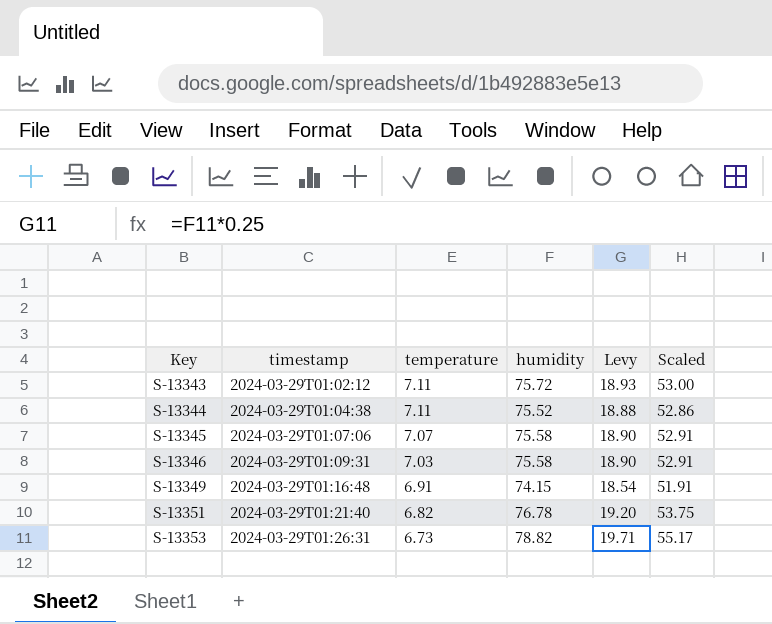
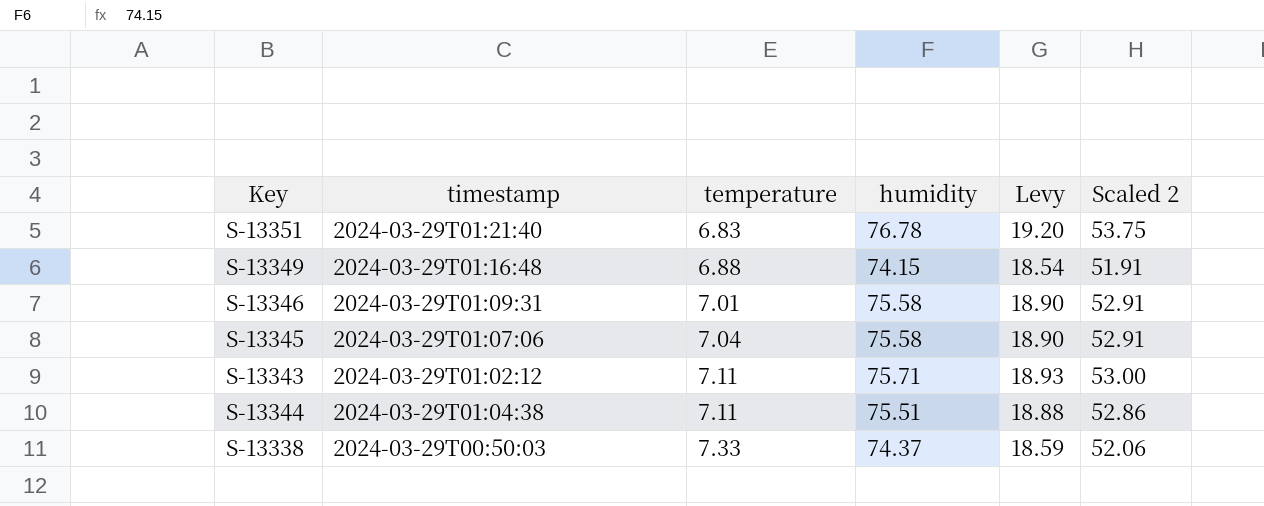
row order: Key ascending -> temperature ascending
column name: Scaled -> Scaled 2
row S-13353: 2024-03-29T01:26:31 | 6.73 | 78.82 | 19.71 | 55.17 -> none
S-13351 | temperature: 6.82 -> 6.83
S-13349 | temperature: 6.91 -> 6.88
S-13346 | temperature: 7.03 -> 7.01
S-13345 | temperature: 7.07 -> 7.04
S-13343 | humidity: 75.72 -> 75.71
S-13344 | humidity: 75.52 -> 75.51
row S-13338: none -> 2024-03-29T00:50:03 | 7.33 | 74.37 | 18.59 | 52.06

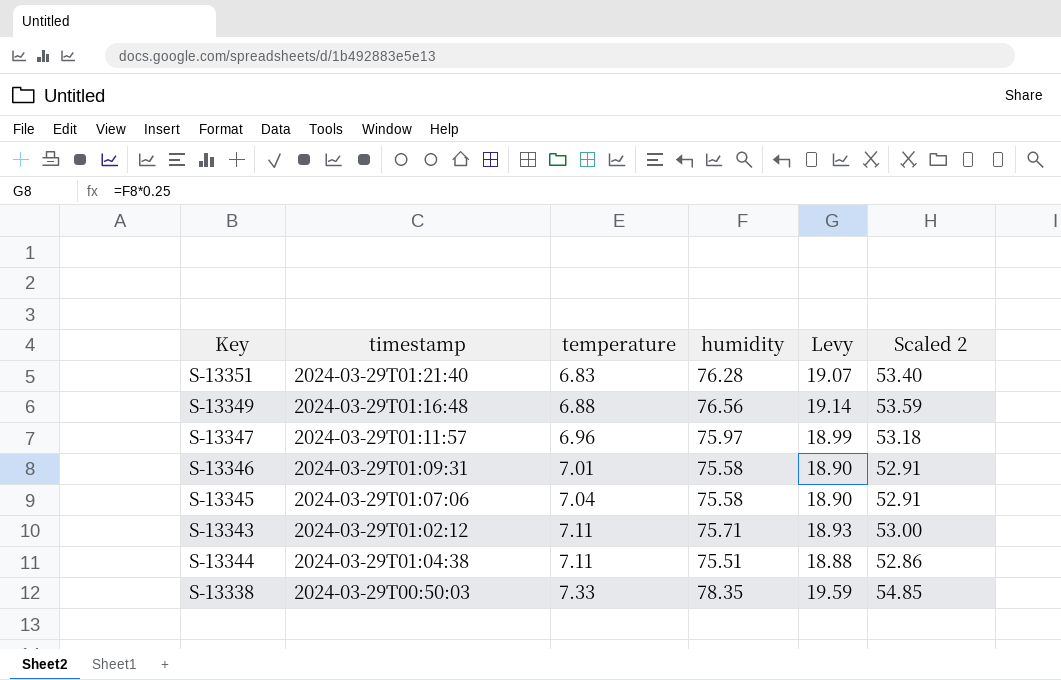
S-13351 | humidity: 76.78 -> 76.28
S-13351 | Levy: 19.20 -> 19.07
S-13351 | Scaled 2: 53.75 -> 53.40
S-13349 | humidity: 74.15 -> 76.56
S-13349 | Levy: 18.54 -> 19.14
S-13349 | Scaled 2: 51.91 -> 53.59
row S-13347: none -> 2024-03-29T01:11:57 | 6.96 | 75.97 | 18.99 | 53.18
S-13338 | humidity: 74.37 -> 78.35
S-13338 | Levy: 18.59 -> 19.59
S-13338 | Scaled 2: 52.06 -> 54.85

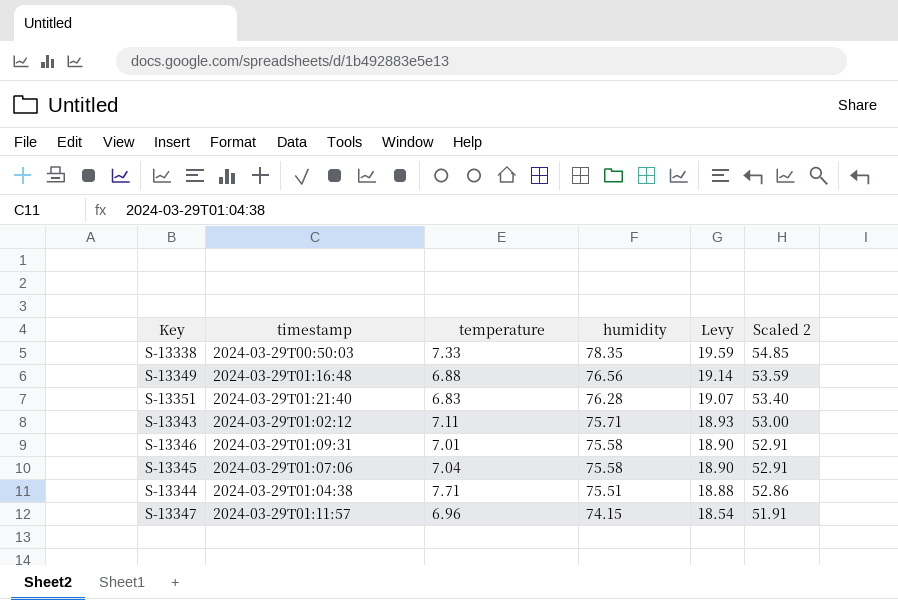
row order: temperature ascending -> humidity descending
S-13344 | temperature: 7.11 -> 7.71
S-13347 | humidity: 75.97 -> 74.15
S-13347 | Levy: 18.99 -> 18.54
S-13347 | Scaled 2: 53.18 -> 51.91

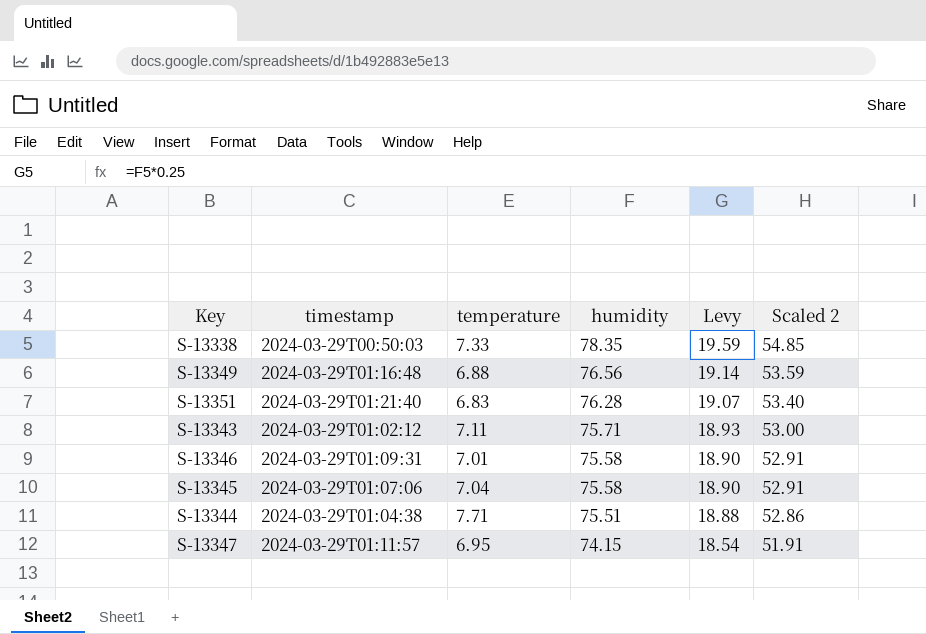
S-13347 | temperature: 6.96 -> 6.95

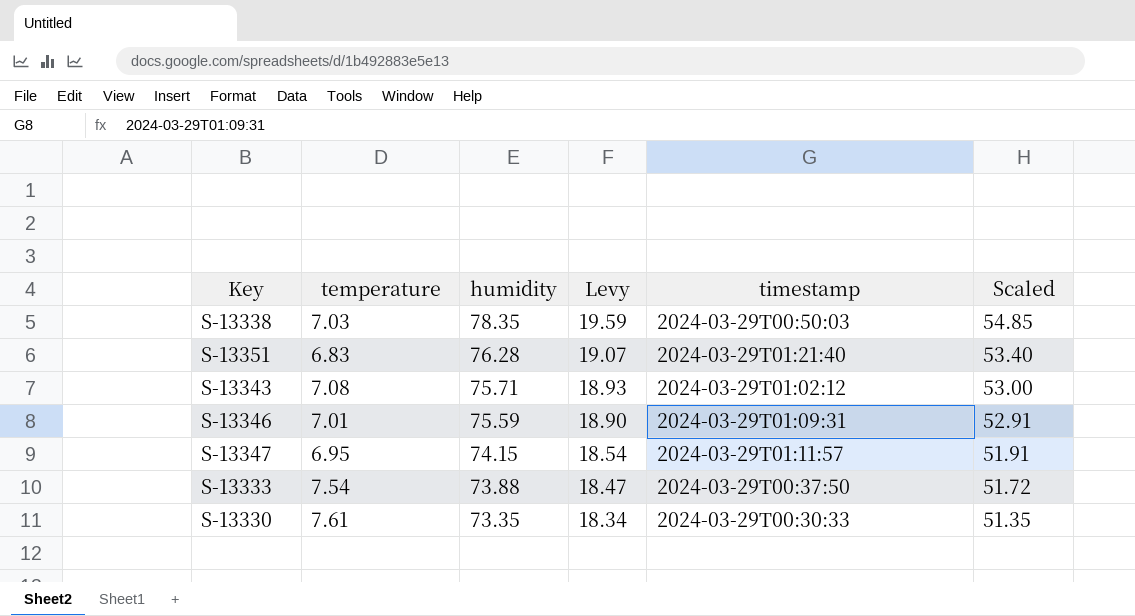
column timestamp | position: 2 -> 5
column name: Scaled 2 -> Scaled
row S-13349: 2024-03-29T01:16:48 | 6.88 | 76.56 | 19.14 | 53.59 -> none
row S-13345: 2024-03-29T01:07:06 | 7.04 | 75.58 | 18.90 | 52.91 -> none
row S-13344: 2024-03-29T01:04:38 | 7.71 | 75.51 | 18.88 | 52.86 -> none
S-13338 | temperature: 7.33 -> 7.03
S-13343 | temperature: 7.11 -> 7.08
S-13346 | humidity: 75.58 -> 75.59
row S-13333: none -> 7.54 | 73.88 | 18.47 | 2024-03-29T00:37:50 | 51.72
row S-13330: none -> 7.61 | 73.35 | 18.34 | 2024-03-29T00:30:33 | 51.35

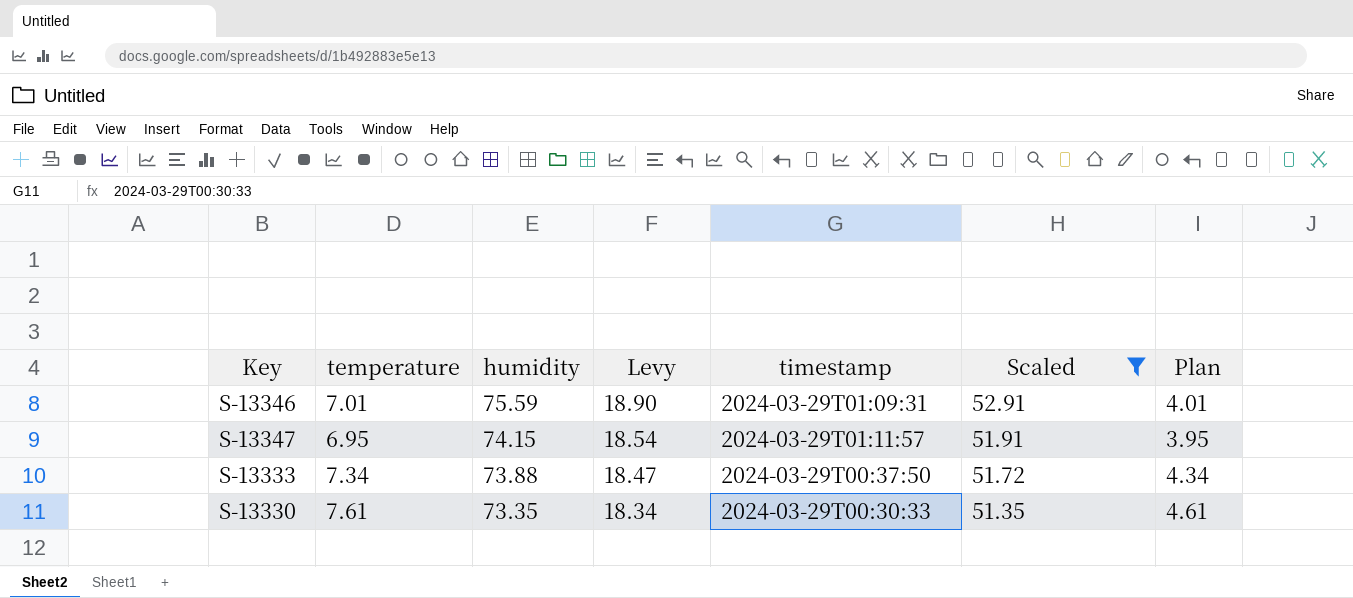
filter: none -> Scaled <= 52.91
column Plan | formula: none -> [temperature] - 3
S-13333 | temperature: 7.54 -> 7.34

